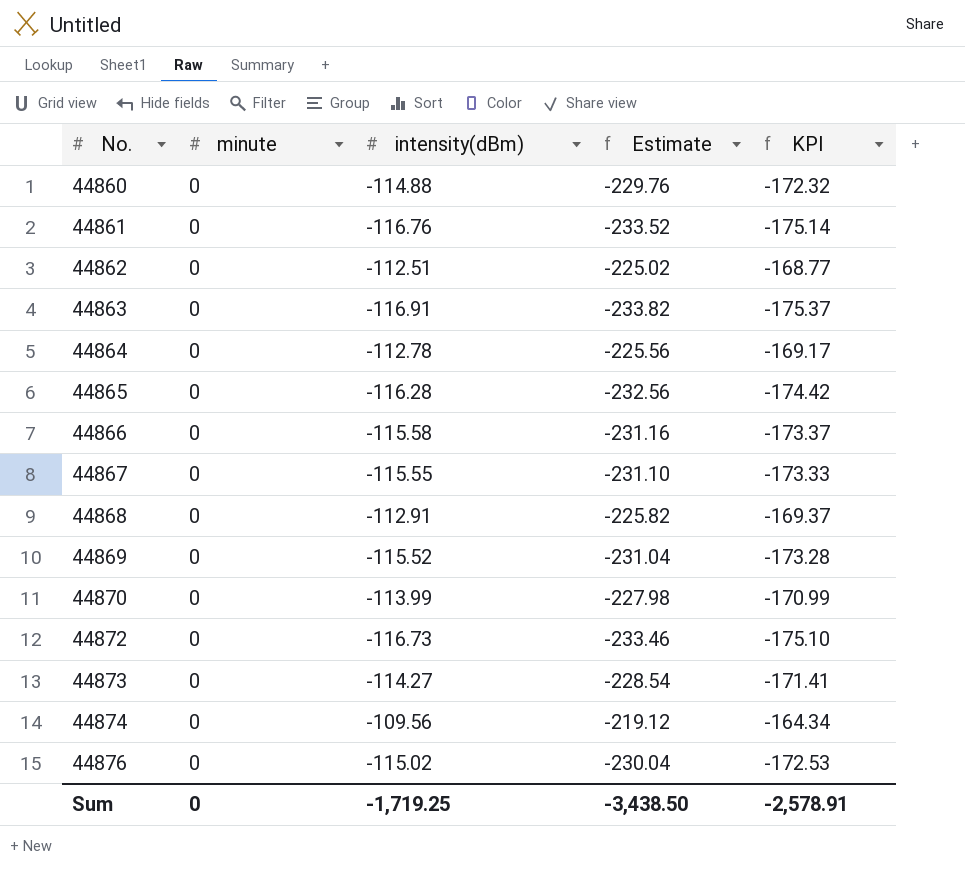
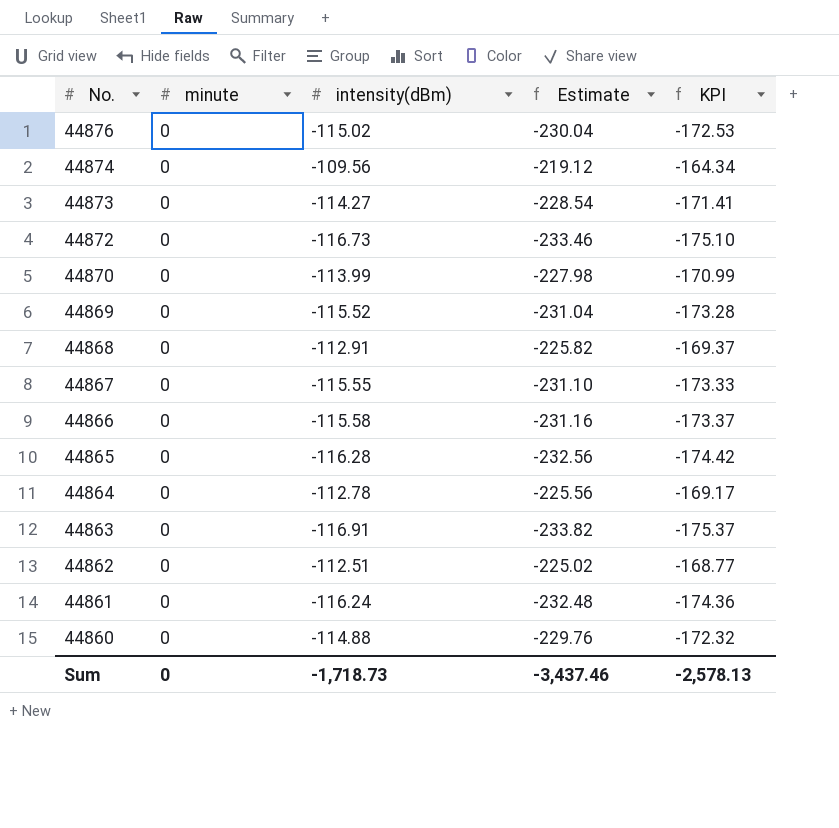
row order: No. ascending -> No. descending
44861 | intensity(dBm): -116.76 -> -116.24
44861 | Estimate: -233.52 -> -232.48
44861 | KPI: -175.14 -> -174.36
Sum | intensity(dBm): -1,719.25 -> -1,718.73
Sum | Estimate: -3,438.50 -> -3,437.46
Sum | KPI: -2,578.91 -> -2,578.13

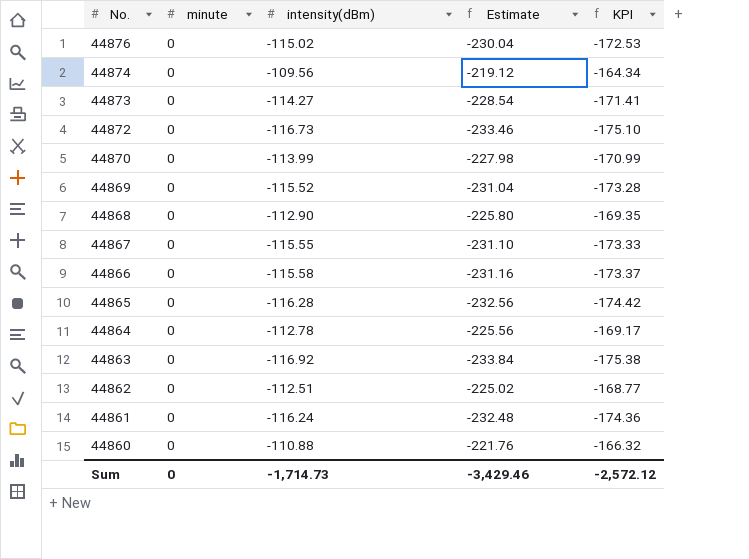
44868 | intensity(dBm): -112.91 -> -112.90
44868 | Estimate: -225.82 -> -225.80
44868 | KPI: -169.37 -> -169.35
44863 | intensity(dBm): -116.91 -> -116.92
44863 | Estimate: -233.82 -> -233.84
44863 | KPI: -175.37 -> -175.38
44860 | intensity(dBm): -114.88 -> -110.88
44860 | Estimate: -229.76 -> -221.76
44860 | KPI: -172.32 -> -166.32
Sum | intensity(dBm): -1,718.73 -> -1,714.73
Sum | Estimate: -3,437.46 -> -3,429.46
Sum | KPI: -2,578.13 -> -2,572.12

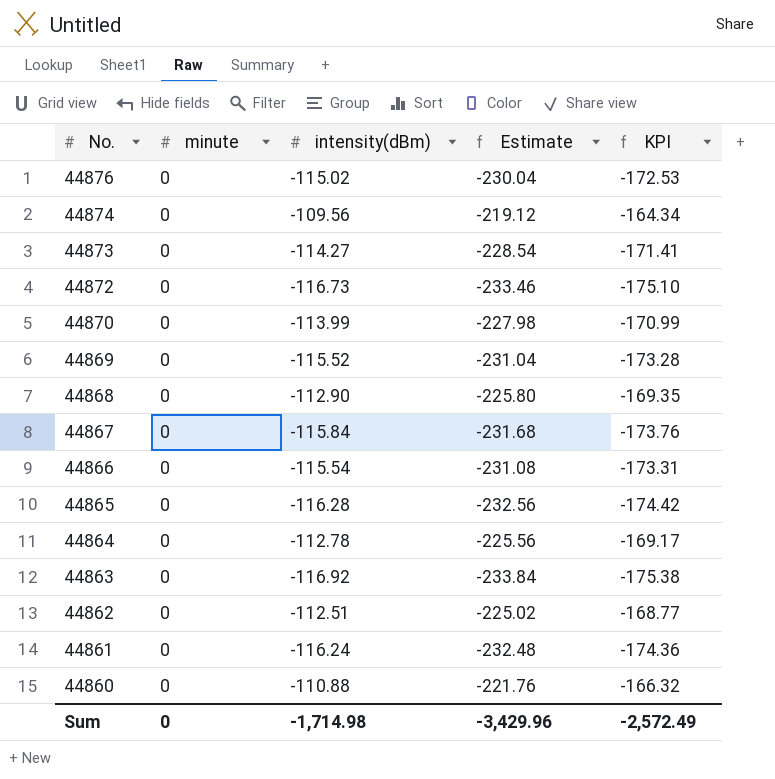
44867 | intensity(dBm): -115.55 -> -115.84
44867 | Estimate: -231.10 -> -231.68
44867 | KPI: -173.33 -> -173.76
44866 | intensity(dBm): -115.58 -> -115.54
44866 | Estimate: -231.16 -> -231.08
44866 | KPI: -173.37 -> -173.31
Sum | intensity(dBm): -1,714.73 -> -1,714.98
Sum | Estimate: -3,429.46 -> -3,429.96
Sum | KPI: -2,572.12 -> -2,572.49

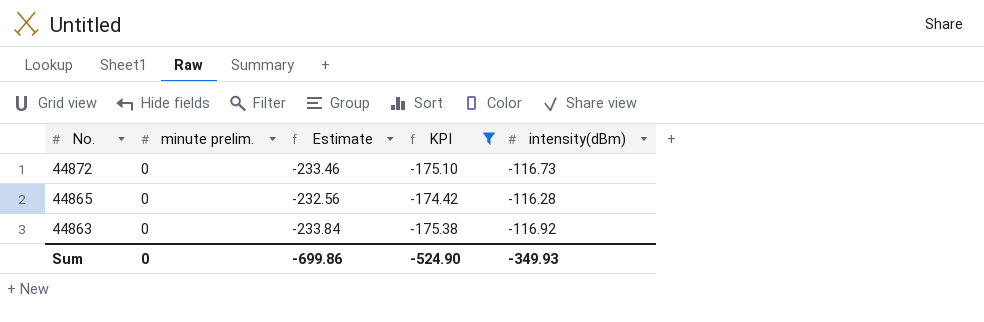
filter: none -> KPI <= -174.42
column name: minute -> minute prelim.
column intensity(dBm) | position: 3 -> 5
Sum | Estimate: -3,429.96 -> -699.86
Sum | KPI: -2,572.49 -> -524.90
Sum | intensity(dBm): -1,714.98 -> -349.93

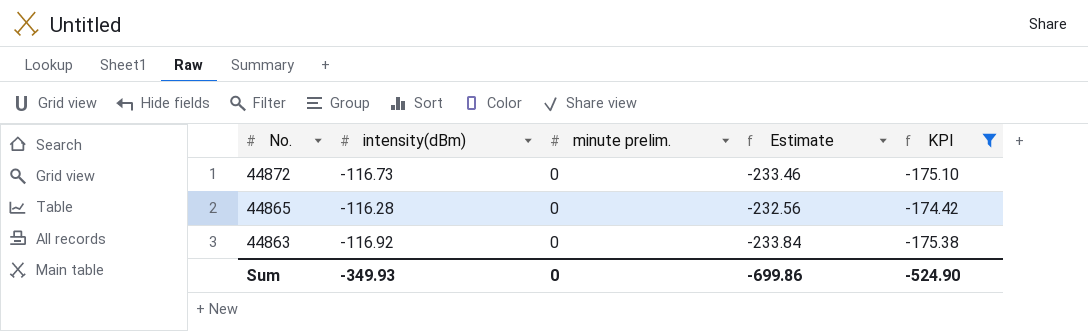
column intensity(dBm) | position: 5 -> 2

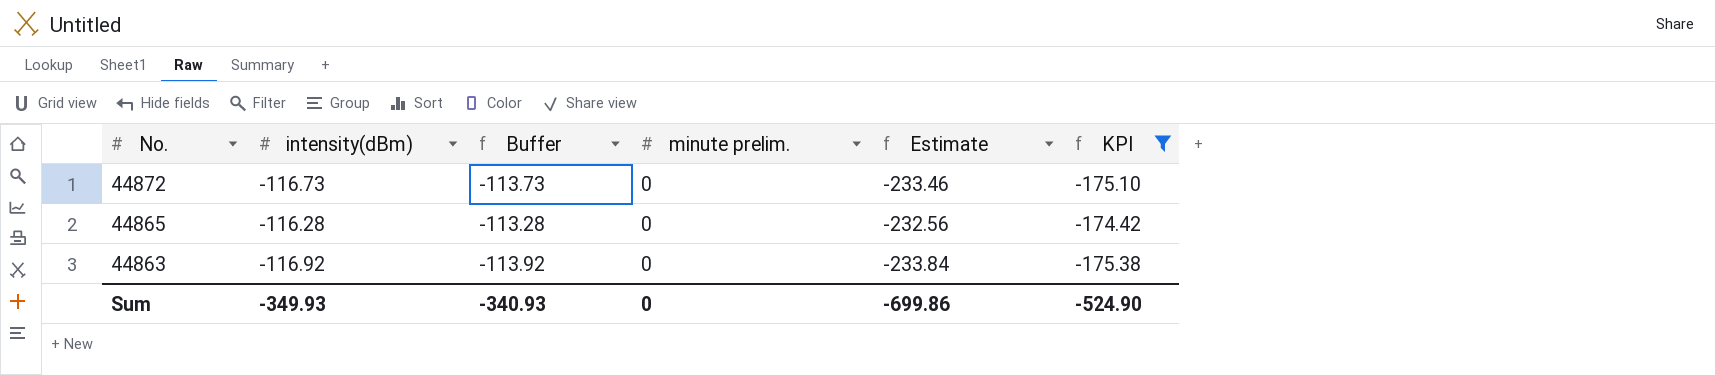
column Buffer | formula: none -> [intensity(dBm)] + 3

